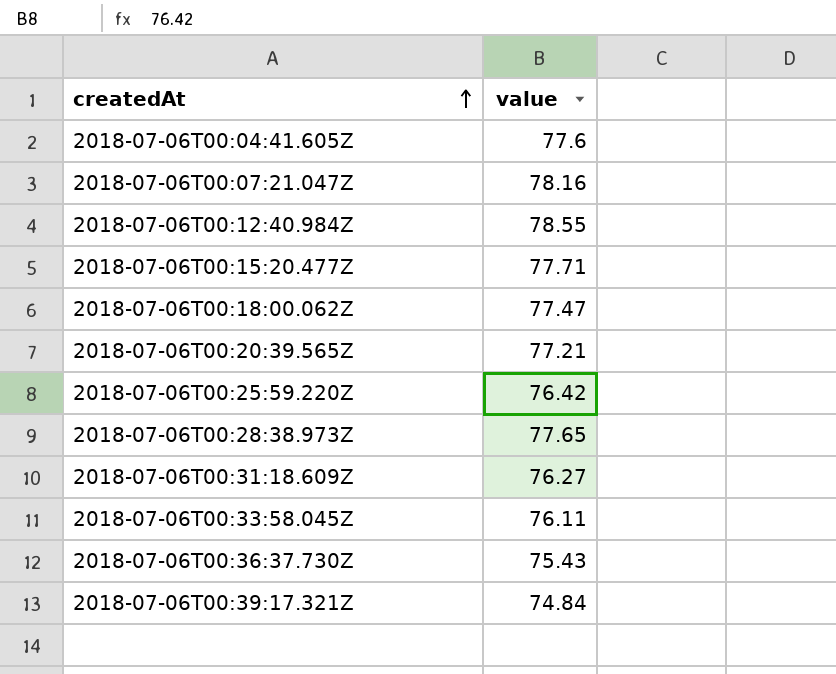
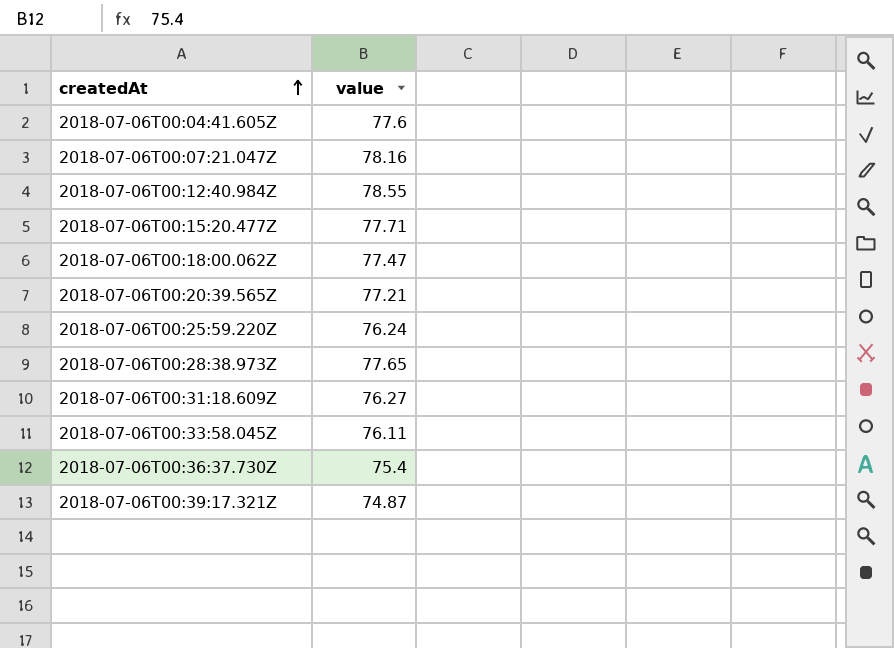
2018-07-06T00:25:59.220Z | value: 76.42 -> 76.24
2018-07-06T00:36:37.730Z | value: 75.43 -> 75.4
2018-07-06T00:39:17.321Z | value: 74.84 -> 74.87

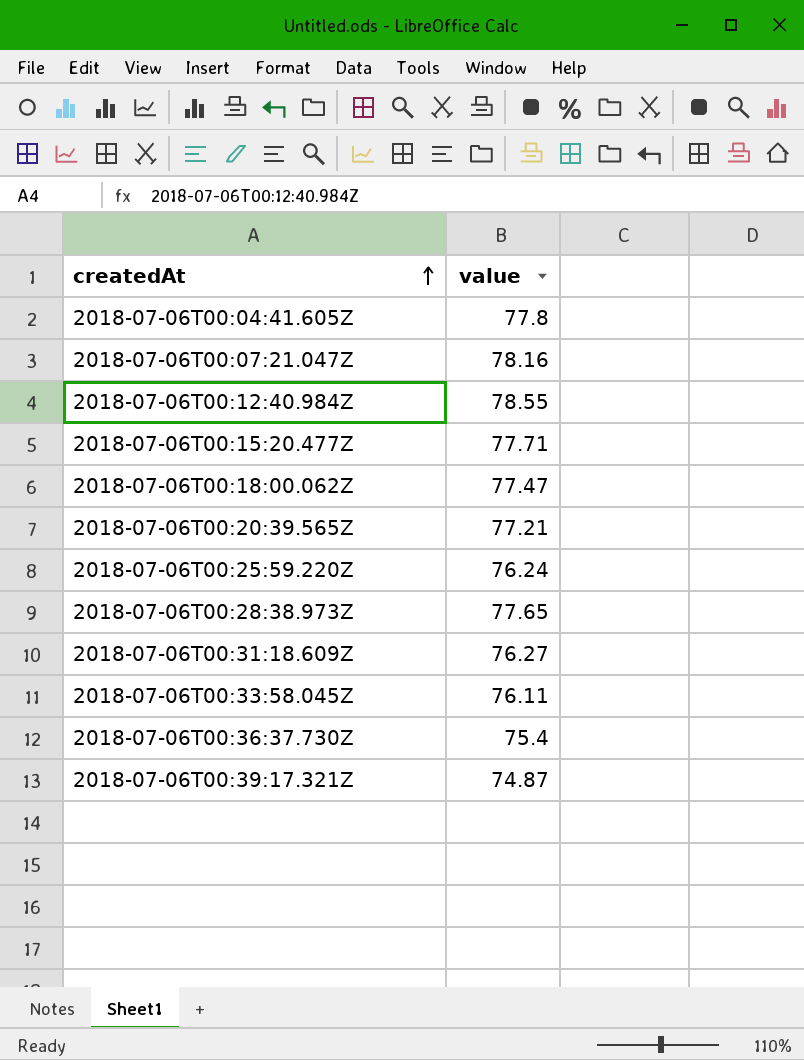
2018-07-06T00:04:41.605Z | value: 77.6 -> 77.8

